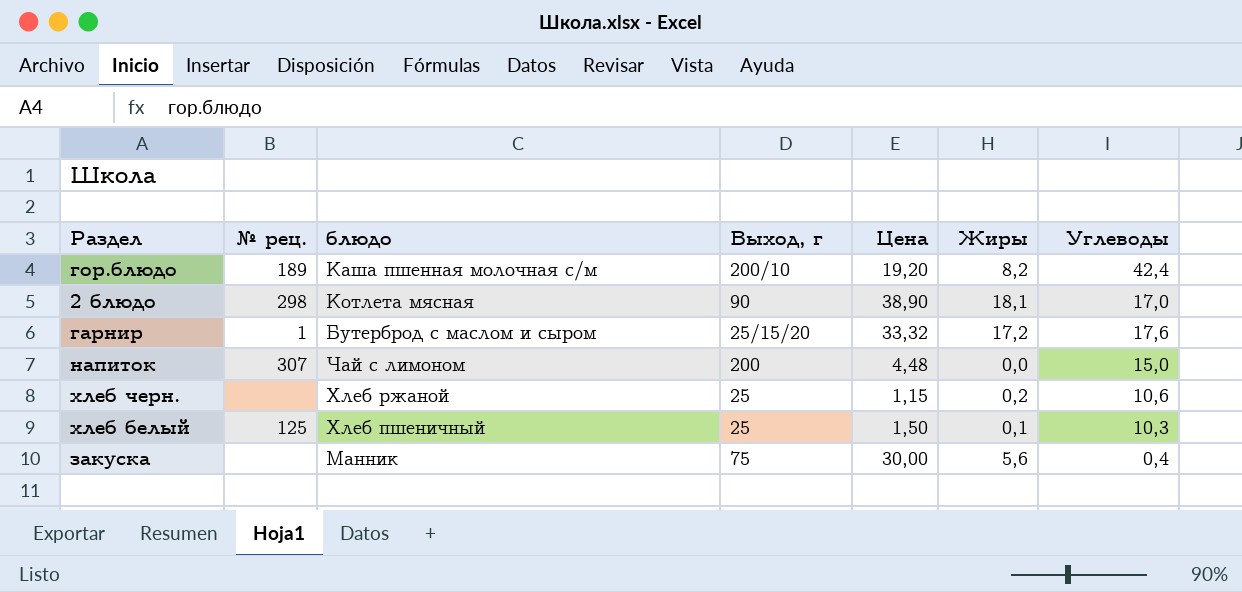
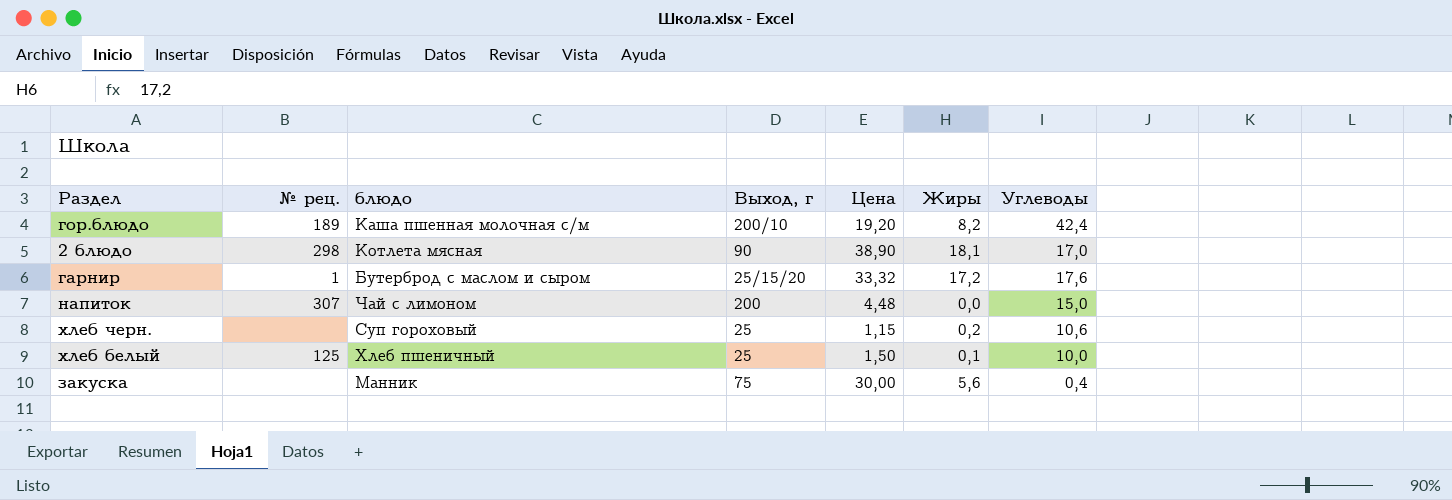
хлеб черн. | блюдо: Хлеб ржаной -> Суп гороховый
хлеб белый | Углеводы: 10,3 -> 10,0

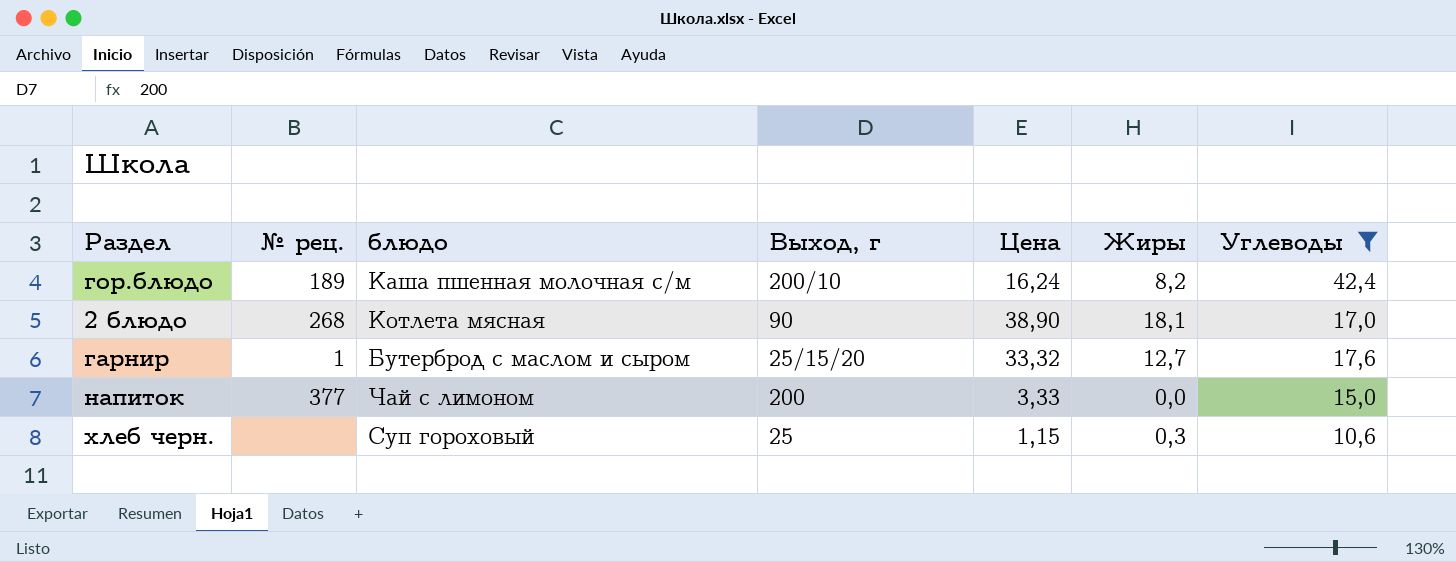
filter: none -> Углеводы >= 10,6
гор.блюдо | Цена: 19,20 -> 16,24
2 блюдо | № рец.: 298 -> 268
гарнир | Жиры: 17,2 -> 12,7
напиток | № рец.: 307 -> 377
напиток | Цена: 4,48 -> 3,33
хлеб черн. | Жиры: 0,2 -> 0,3

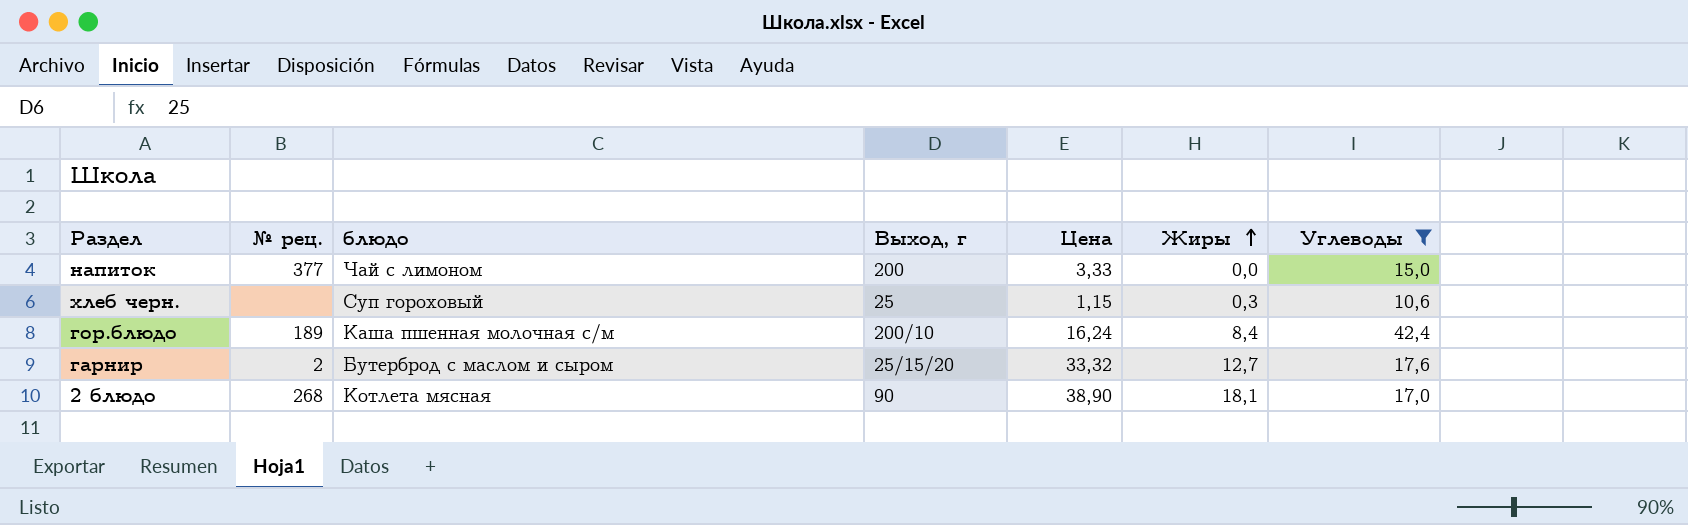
row order: none -> Жиры ascending
гор.блюдо | Жиры: 8,2 -> 8,4
гарнир | № рец.: 1 -> 2

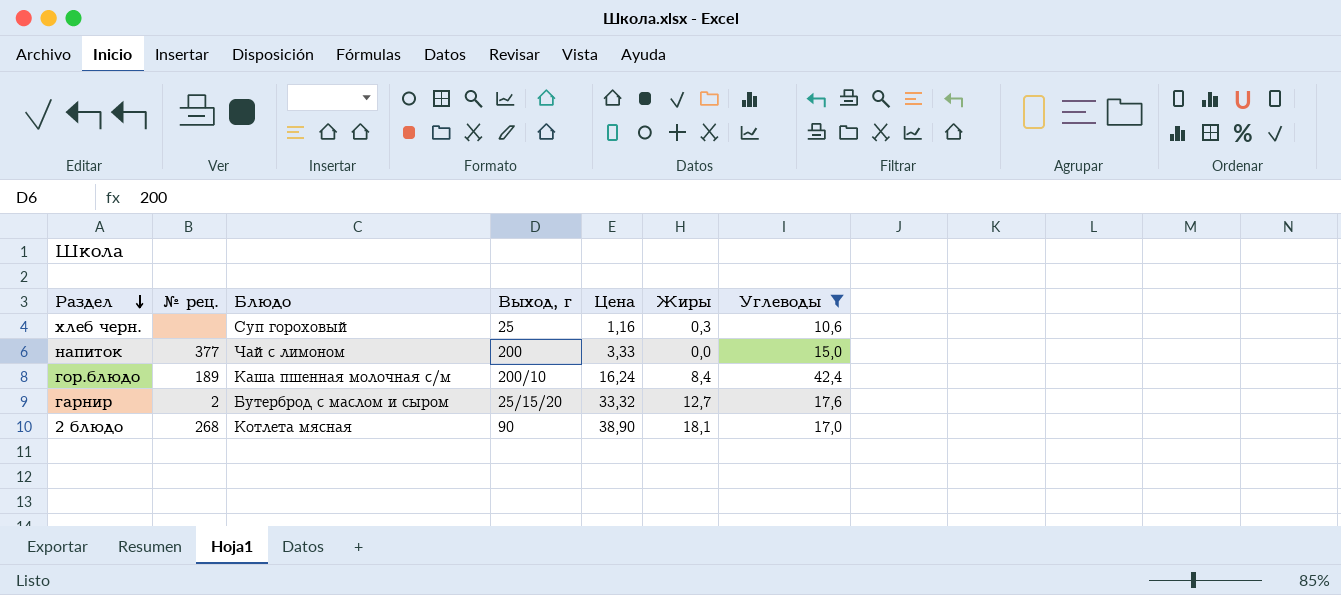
row order: Жиры ascending -> Раздел descending
column name: блюдо -> Блюдо
хлеб черн. | Цена: 1,15 -> 1,16

